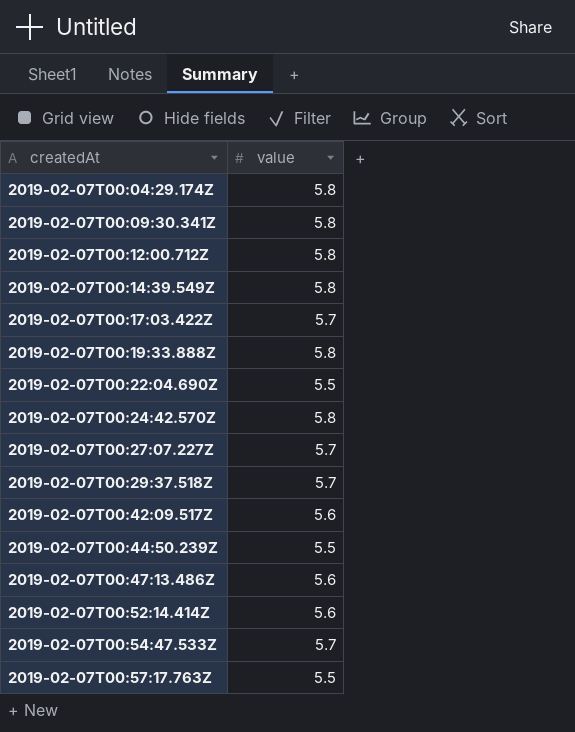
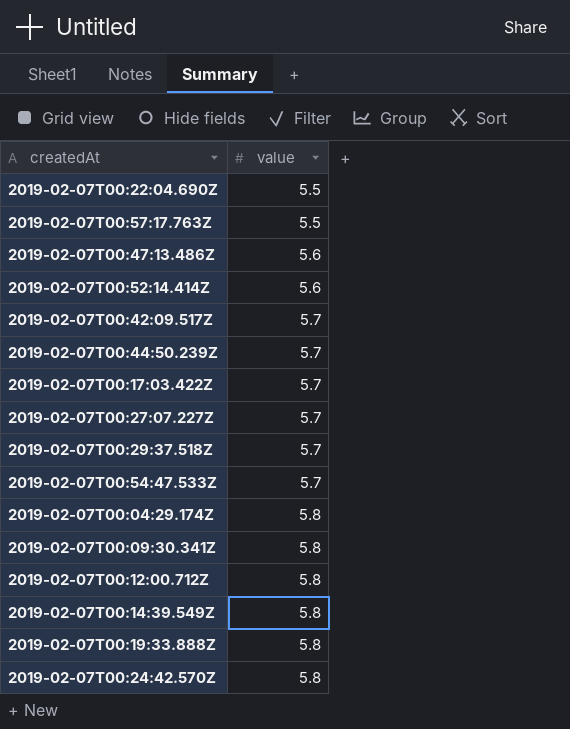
row order: createdAt ascending -> value ascending
2019-02-07T00:42:09.517Z | value: 5.6 -> 5.7
2019-02-07T00:44:50.239Z | value: 5.5 -> 5.7

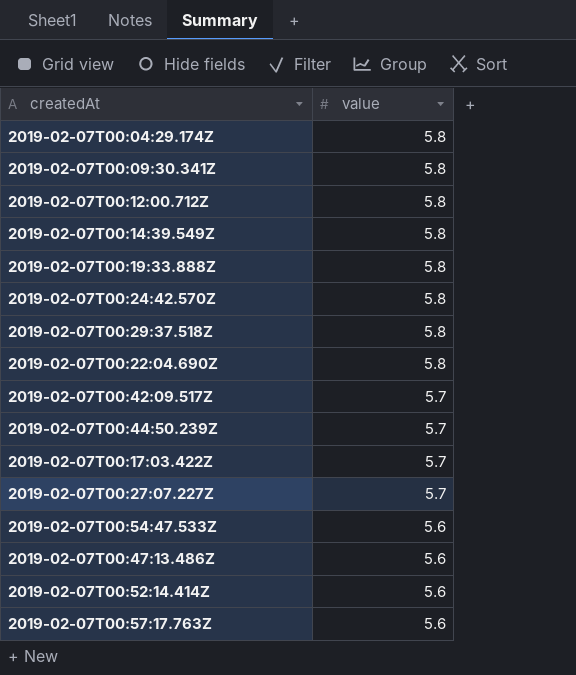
row order: value ascending -> value descending
2019-02-07T00:29:37.518Z | value: 5.7 -> 5.8
2019-02-07T00:22:04.690Z | value: 5.5 -> 5.8
2019-02-07T00:54:47.533Z | value: 5.7 -> 5.6
2019-02-07T00:57:17.763Z | value: 5.5 -> 5.6

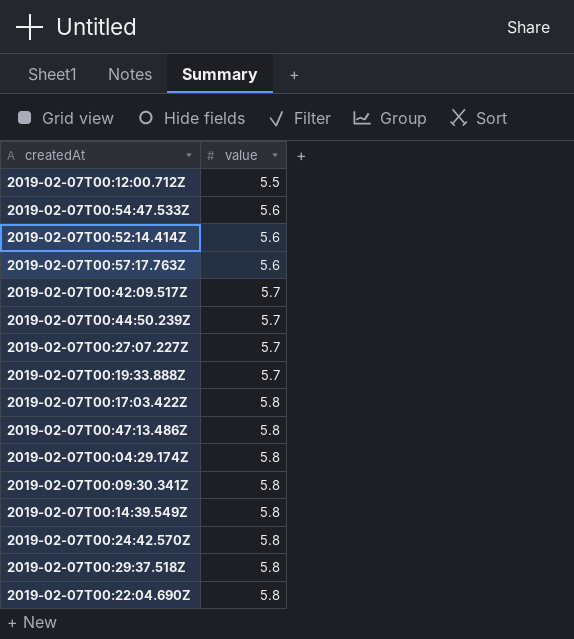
row order: value descending -> value ascending
2019-02-07T00:12:00.712Z | value: 5.8 -> 5.5
2019-02-07T00:19:33.888Z | value: 5.8 -> 5.7
2019-02-07T00:17:03.422Z | value: 5.7 -> 5.8
2019-02-07T00:47:13.486Z | value: 5.6 -> 5.8

